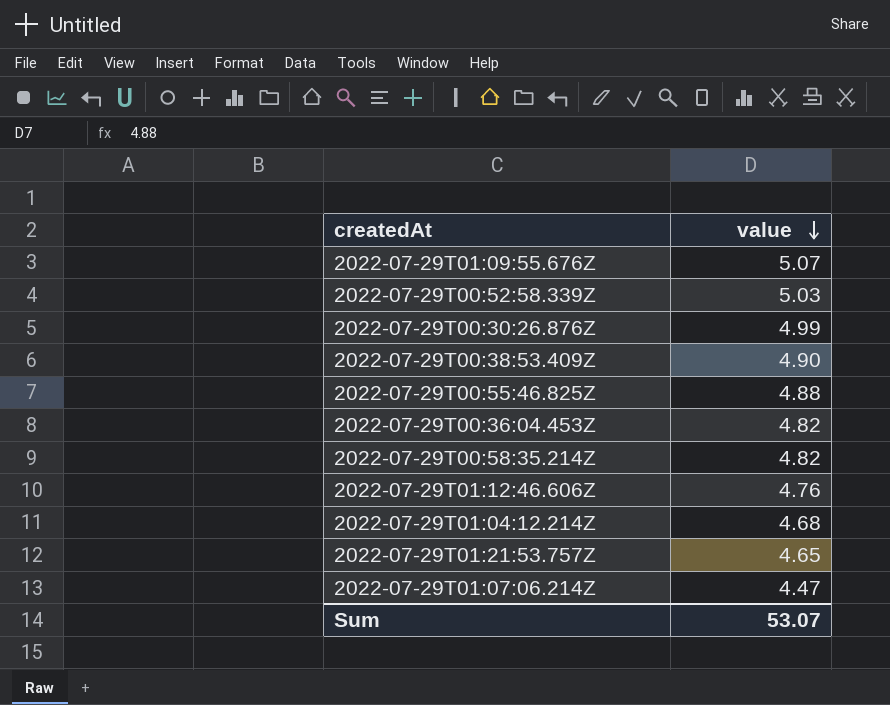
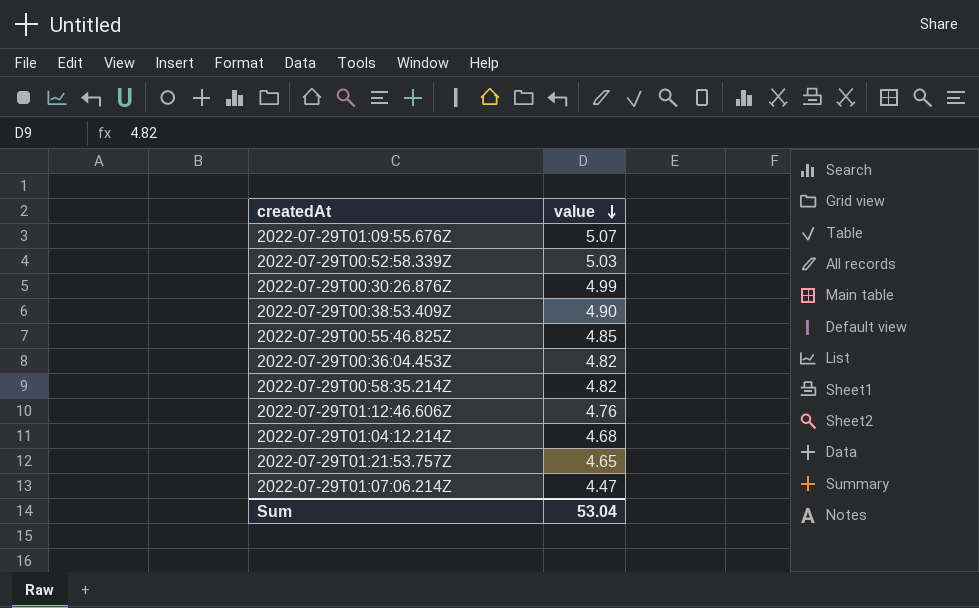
2022-07-29T00:55:46.825Z | value: 4.88 -> 4.85
Sum | value: 53.07 -> 53.04

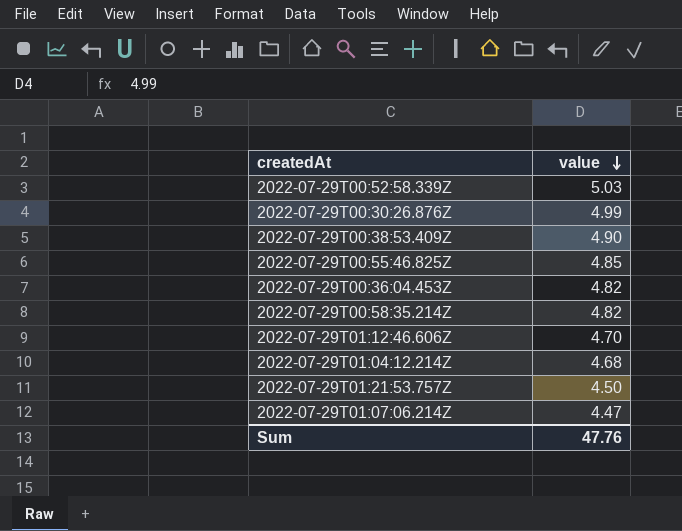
row 2022-07-29T01:09:55.676Z: 5.07 -> none
2022-07-29T01:12:46.606Z | value: 4.76 -> 4.70
2022-07-29T01:21:53.757Z | value: 4.65 -> 4.50
Sum | value: 53.04 -> 47.76

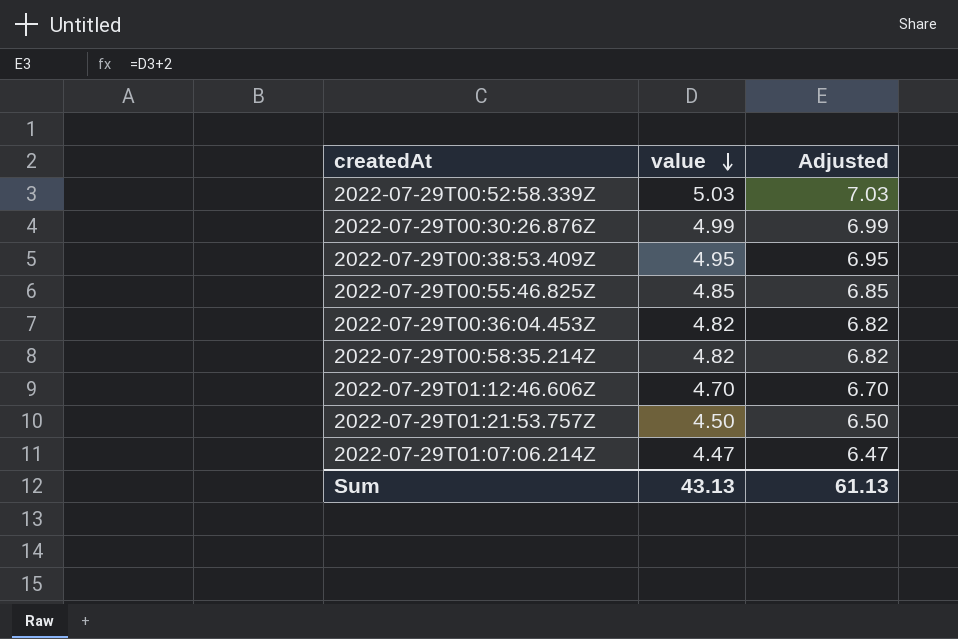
column Adjusted | formula: none -> [value] + 2
row 2022-07-29T01:04:12.214Z: 4.68 -> none
2022-07-29T00:38:53.409Z | value: 4.90 -> 4.95
Sum | value: 47.76 -> 43.13

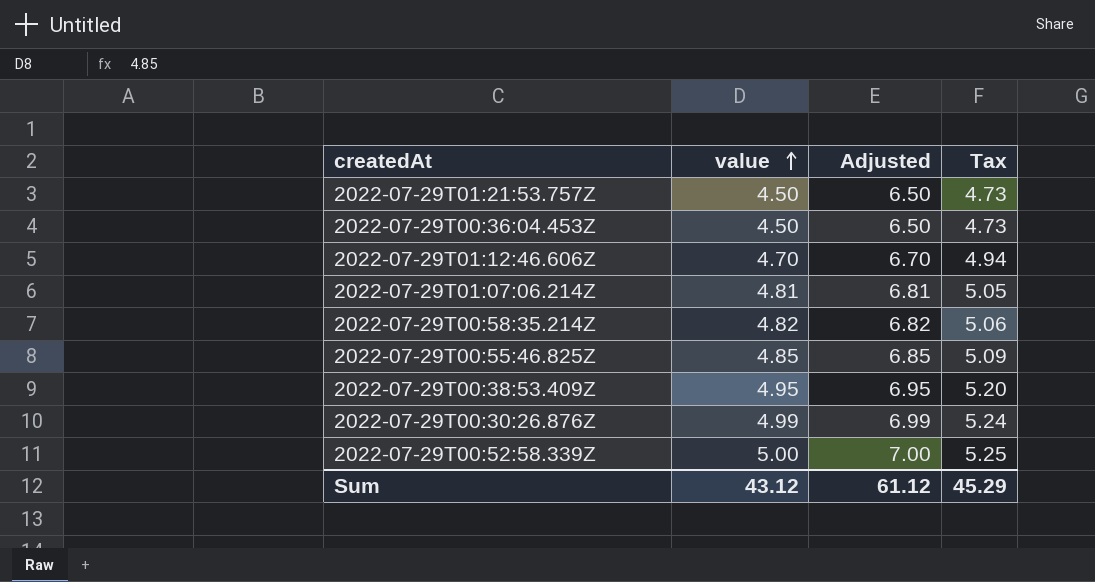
row order: value descending -> value ascending
column Tax | formula: none -> [value] * 1.05
2022-07-29T00:36:04.453Z | value: 4.82 -> 4.50
2022-07-29T00:36:04.453Z | Adjusted: 6.82 -> 6.50
2022-07-29T01:07:06.214Z | value: 4.47 -> 4.81
2022-07-29T01:07:06.214Z | Adjusted: 6.47 -> 6.81
2022-07-29T00:52:58.339Z | value: 5.03 -> 5.00
2022-07-29T00:52:58.339Z | Adjusted: 7.03 -> 7.00
Sum | value: 43.13 -> 43.12
Sum | Adjusted: 61.13 -> 61.12

